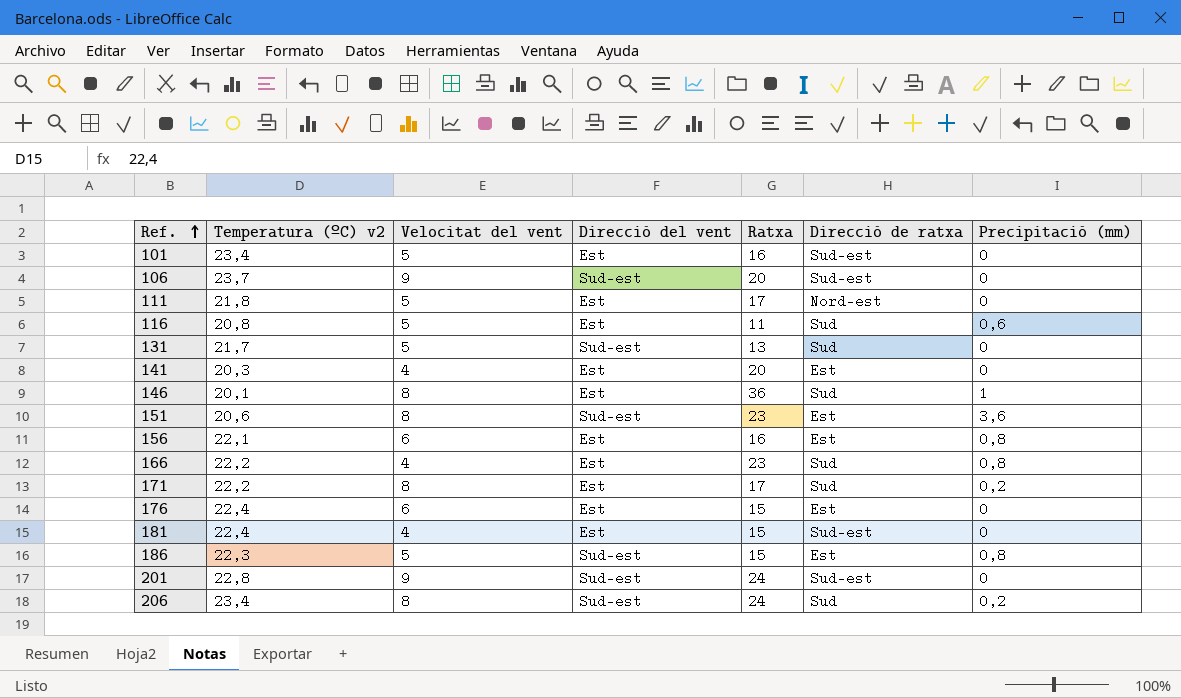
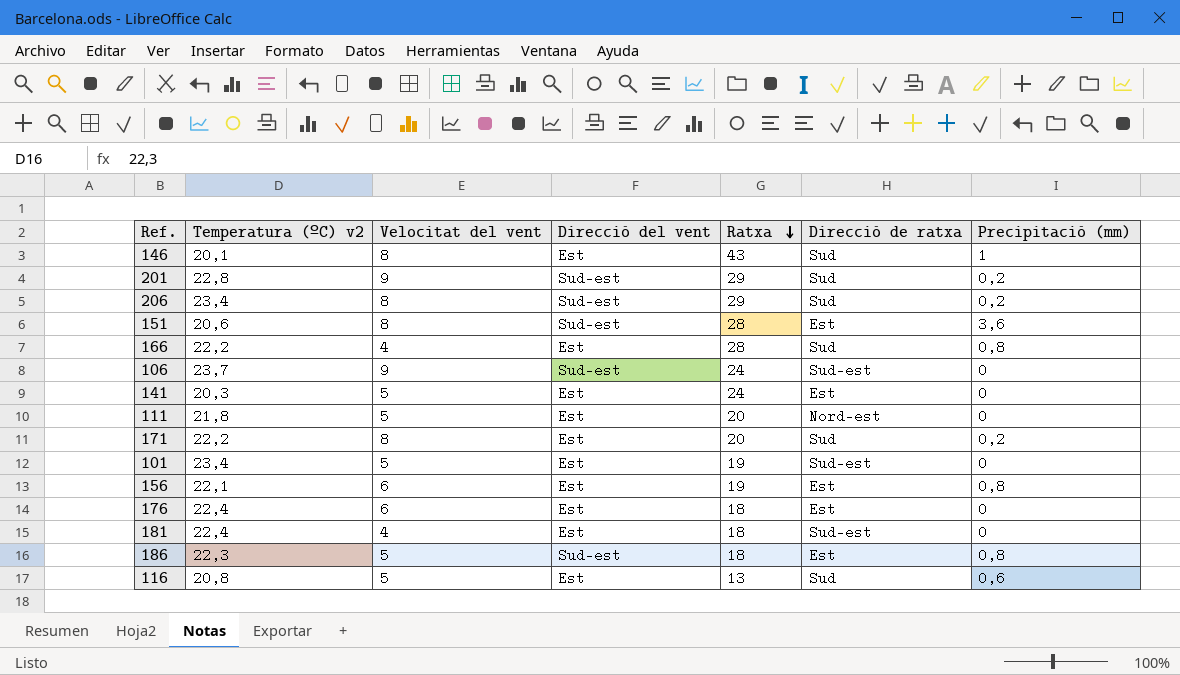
row order: Ref. ascending -> Ratxa descending
row 131: 21,7 | 5 | Sud-est | 13 | Sud | 0 -> none
146 | Ratxa: 36 -> 43
201 | Ratxa: 24 -> 29
201 | Direcció de ratxa: Sud-est -> Sud
201 | Precipitació (mm): 0 -> 0,2
206 | Ratxa: 24 -> 29
151 | Ratxa: 23 -> 28
166 | Ratxa: 23 -> 28
106 | Ratxa: 20 -> 24
141 | Velocitat del vent: 4 -> 5
141 | Ratxa: 20 -> 24
111 | Ratxa: 17 -> 20
171 | Ratxa: 17 -> 20
101 | Ratxa: 16 -> 19
156 | Ratxa: 16 -> 19
176 | Ratxa: 15 -> 18
181 | Ratxa: 15 -> 18
186 | Ratxa: 15 -> 18
116 | Ratxa: 11 -> 13

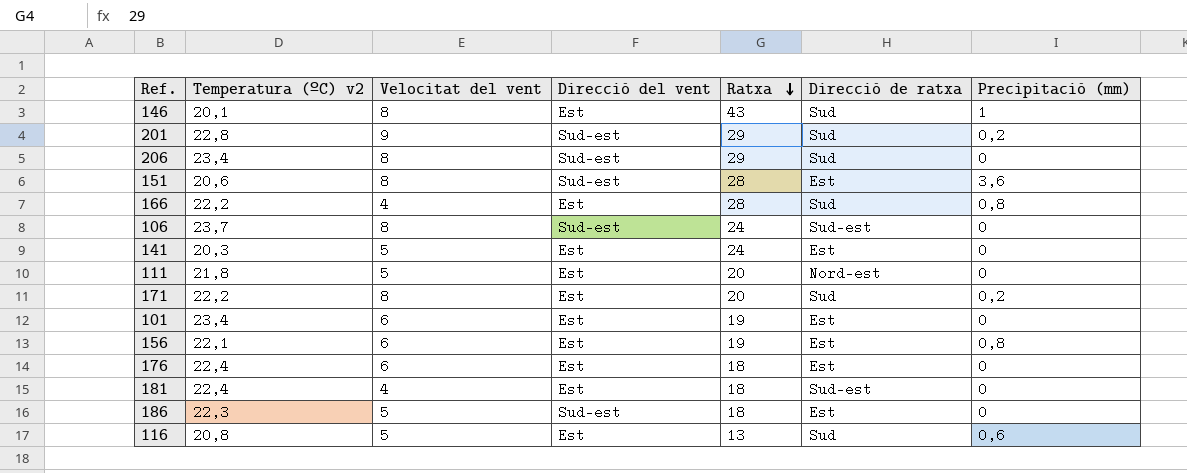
206 | Precipitació (mm): 0,2 -> 0
106 | Velocitat del vent: 9 -> 8
101 | Velocitat del vent: 5 -> 6
101 | Direcció de ratxa: Sud-est -> Est
186 | Precipitació (mm): 0,8 -> 0

